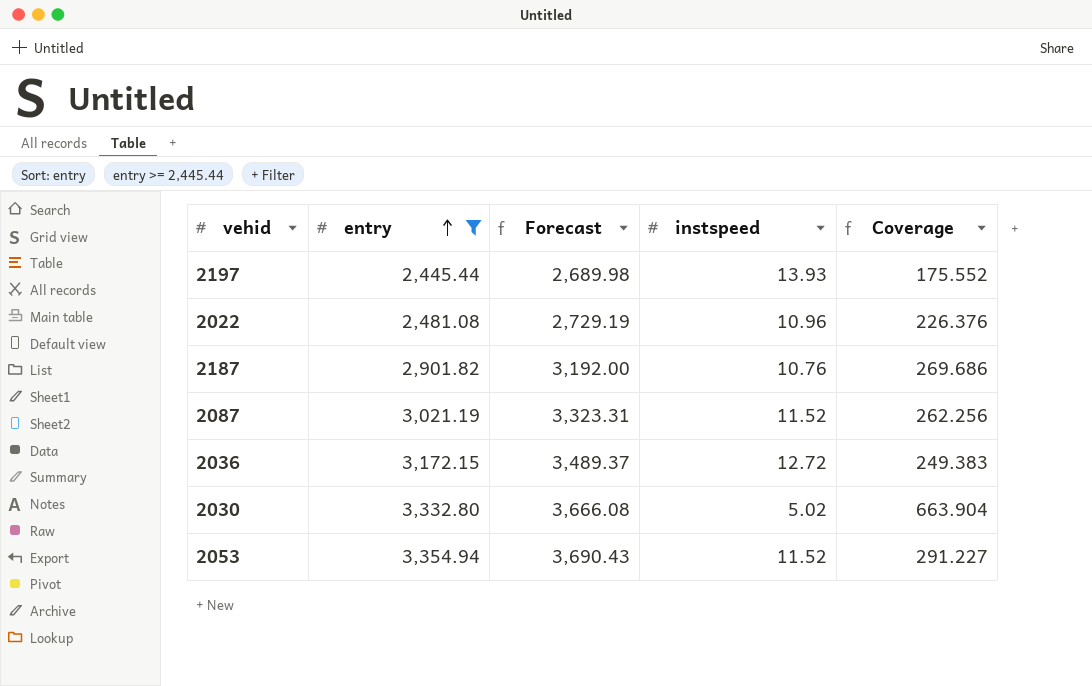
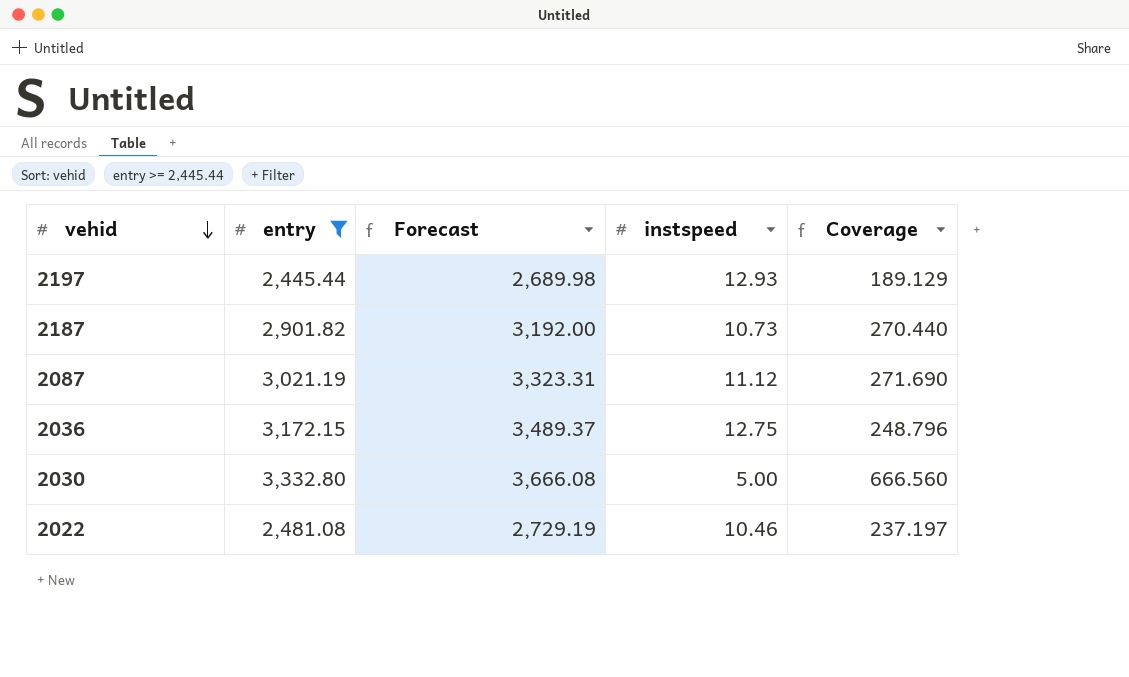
row order: entry ascending -> vehid descending
row 2053: 3,354.94 | 3,690.43 | 11.52 | 291.227 -> none
2197 | instspeed: 13.93 -> 12.93
2197 | Coverage: 175.552 -> 189.129
2187 | instspeed: 10.76 -> 10.73
2187 | Coverage: 269.686 -> 270.440
2087 | instspeed: 11.52 -> 11.12
2087 | Coverage: 262.256 -> 271.690
2036 | instspeed: 12.72 -> 12.75
2036 | Coverage: 249.383 -> 248.796
2030 | instspeed: 5.02 -> 5.00
2030 | Coverage: 663.904 -> 666.560
2022 | instspeed: 10.96 -> 10.46
2022 | Coverage: 226.376 -> 237.197

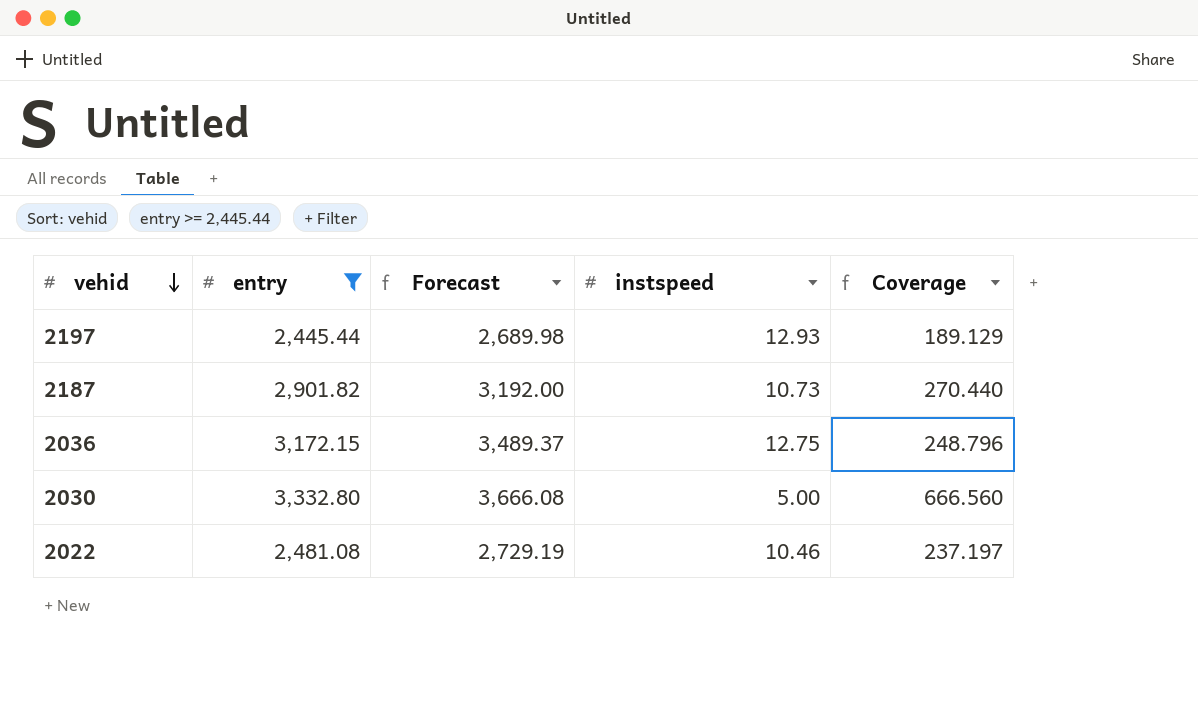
row 2087: 3,021.19 | 3,323.31 | 11.12 | 271.690 -> none

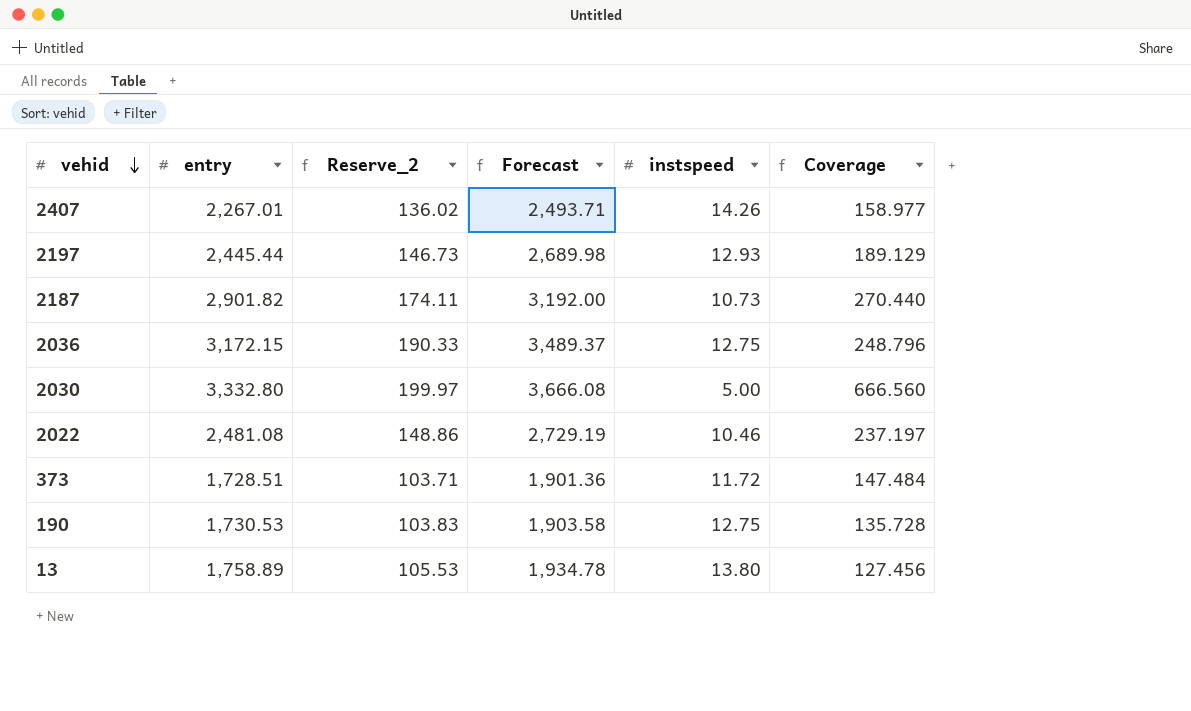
filter: entry >= 2,445.44 -> none
column Reserve_2 | formula: none -> [entry] * 0.06

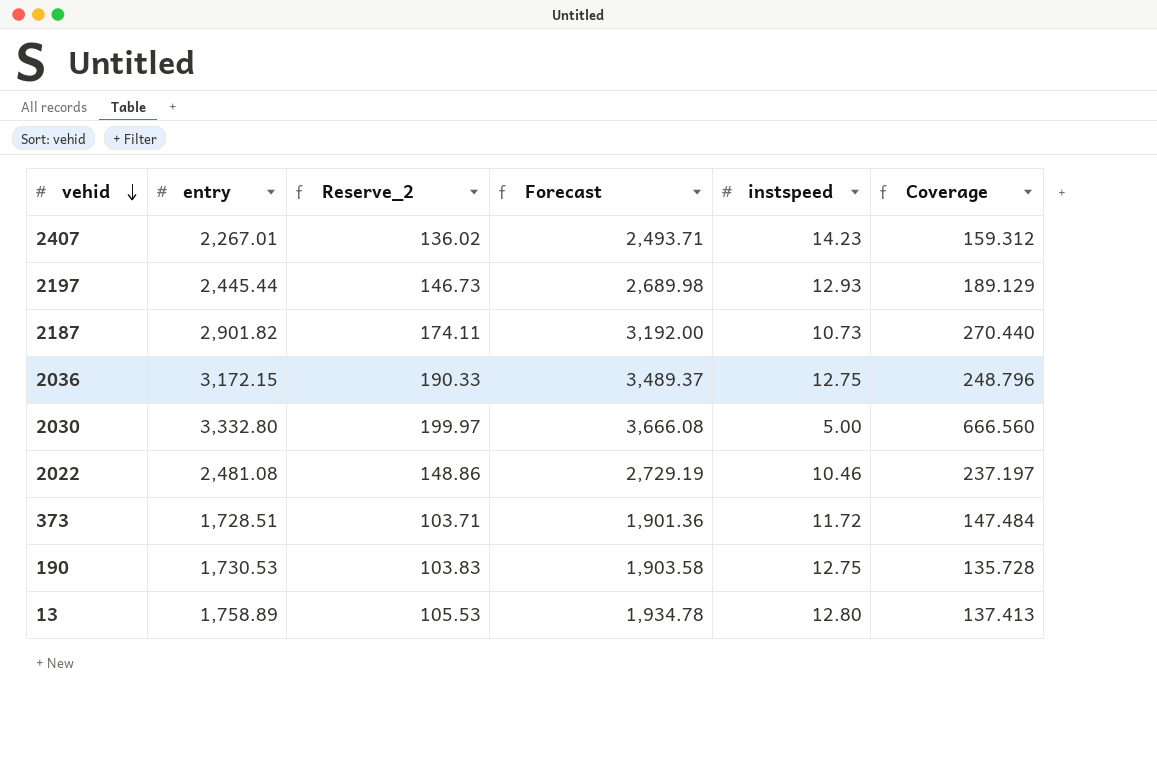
2407 | instspeed: 14.26 -> 14.23
2407 | Coverage: 158.977 -> 159.312
13 | instspeed: 13.80 -> 12.80
13 | Coverage: 127.456 -> 137.413

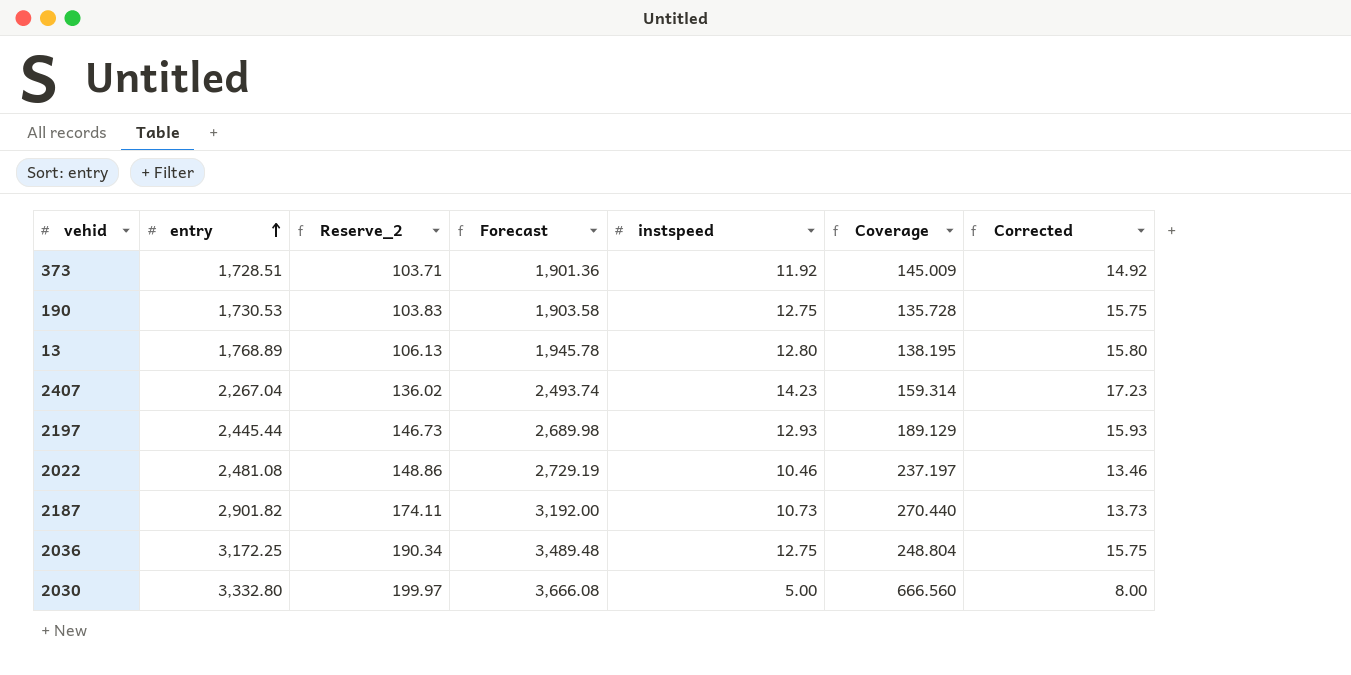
row order: vehid descending -> entry ascending
column Corrected | formula: none -> [instspeed] + 3
373 | instspeed: 11.72 -> 11.92
373 | Coverage: 147.484 -> 145.009
13 | entry: 1,758.89 -> 1,768.89
13 | Reserve_2: 105.53 -> 106.13
13 | Forecast: 1,934.78 -> 1,945.78
13 | Coverage: 137.413 -> 138.195
2407 | entry: 2,267.01 -> 2,267.04
2407 | Forecast: 2,493.71 -> 2,493.74
2407 | Coverage: 159.312 -> 159.314
2036 | entry: 3,172.15 -> 3,172.25
2036 | Reserve_2: 190.33 -> 190.34
2036 | Forecast: 3,489.37 -> 3,489.48
2036 | Coverage: 248.796 -> 248.804

